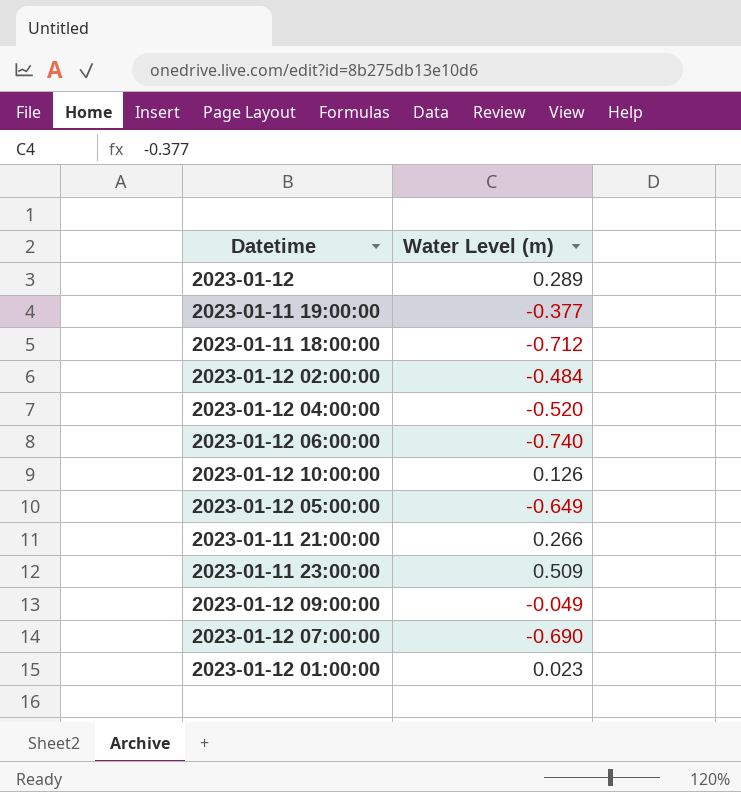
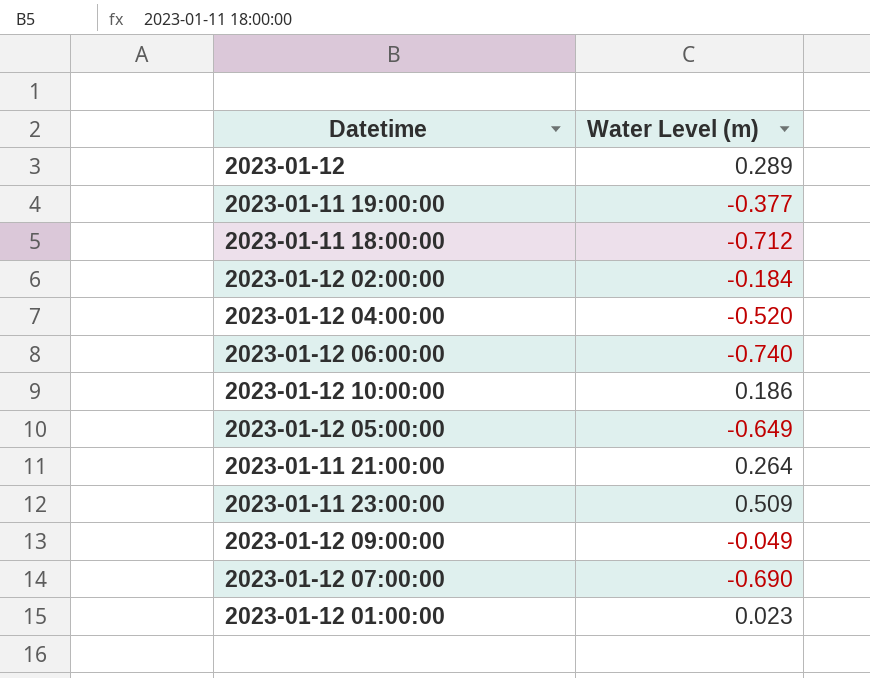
2023-01-12 02:00:00 | Water Level (m): -0.484 -> -0.184
2023-01-12 10:00:00 | Water Level (m): 0.126 -> 0.186
2023-01-11 21:00:00 | Water Level (m): 0.266 -> 0.264

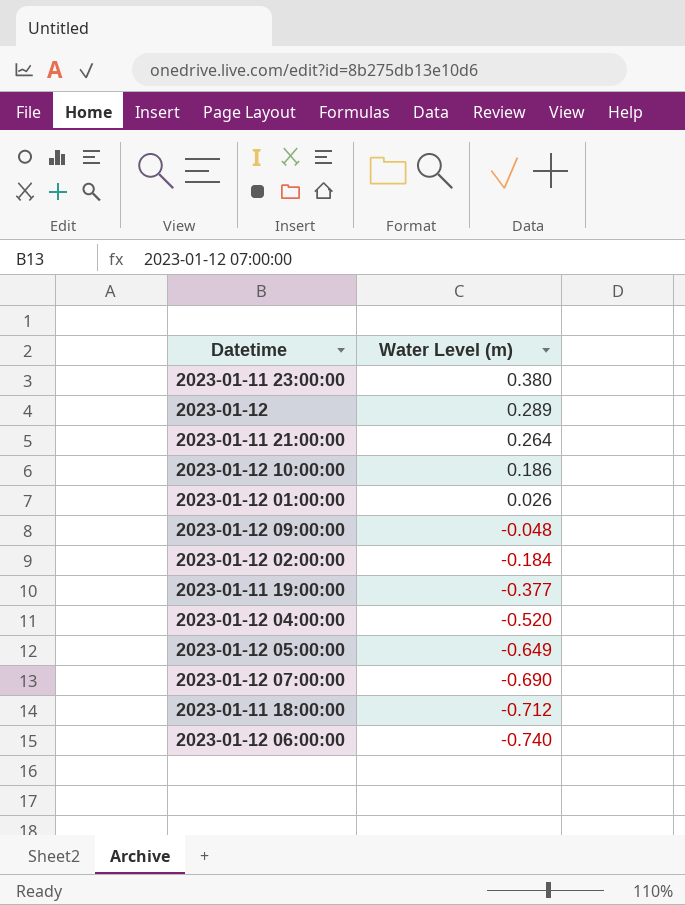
row order: none -> Water Level (m) descending
2023-01-11 23:00:00 | Water Level (m): 0.509 -> 0.380
2023-01-12 01:00:00 | Water Level (m): 0.023 -> 0.026
2023-01-12 09:00:00 | Water Level (m): -0.049 -> -0.048

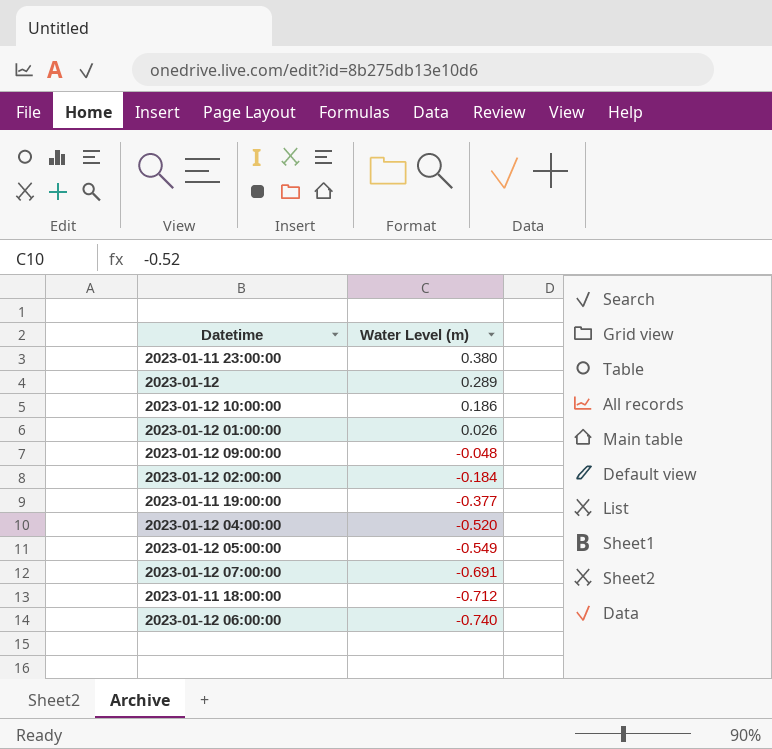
row 2023-01-11 21:00:00: 0.264 -> none
2023-01-12 05:00:00 | Water Level (m): -0.649 -> -0.549
2023-01-12 07:00:00 | Water Level (m): -0.690 -> -0.691

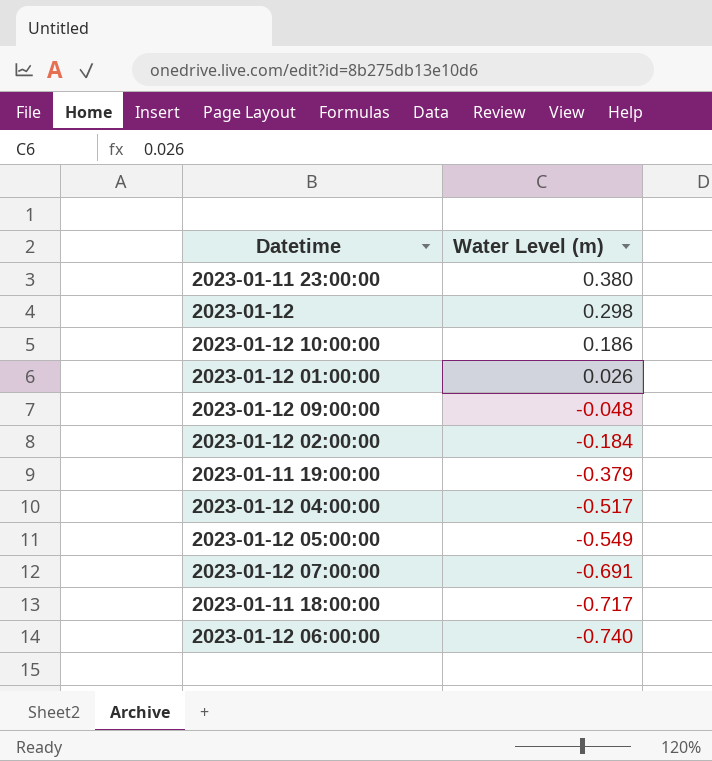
2023-01-12 | Water Level (m): 0.289 -> 0.298
2023-01-11 19:00:00 | Water Level (m): -0.377 -> -0.379
2023-01-12 04:00:00 | Water Level (m): -0.520 -> -0.517
2023-01-11 18:00:00 | Water Level (m): -0.712 -> -0.717

